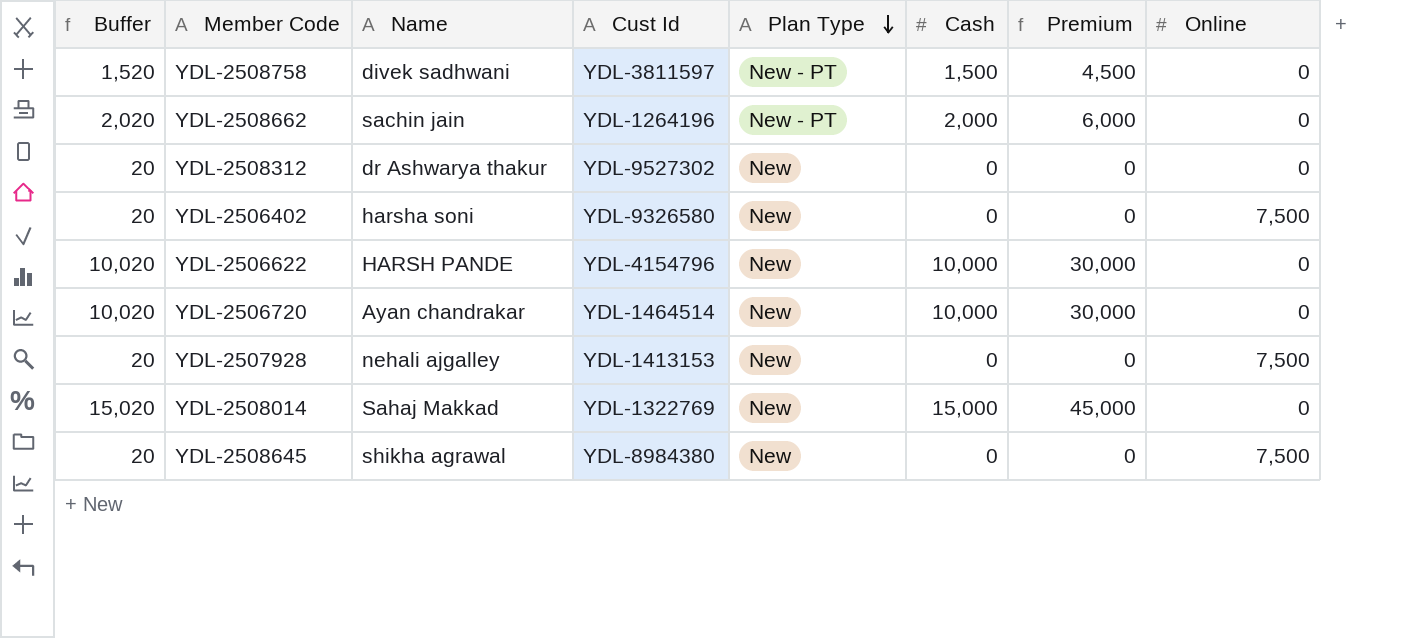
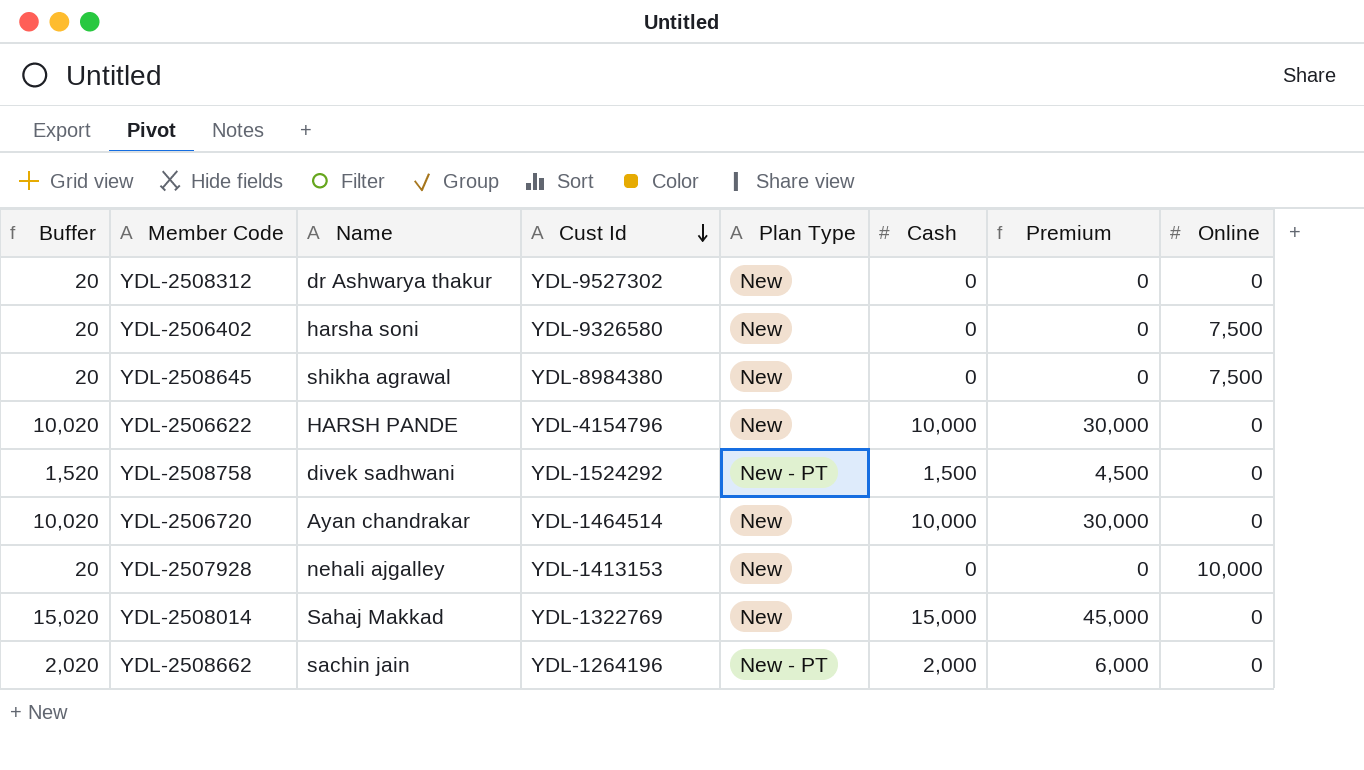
row order: Plan Type descending -> Cust Id descending
YDL-2508758 | Cust Id: YDL-3811597 -> YDL-1524292
YDL-2507928 | Online: 7,500 -> 10,000

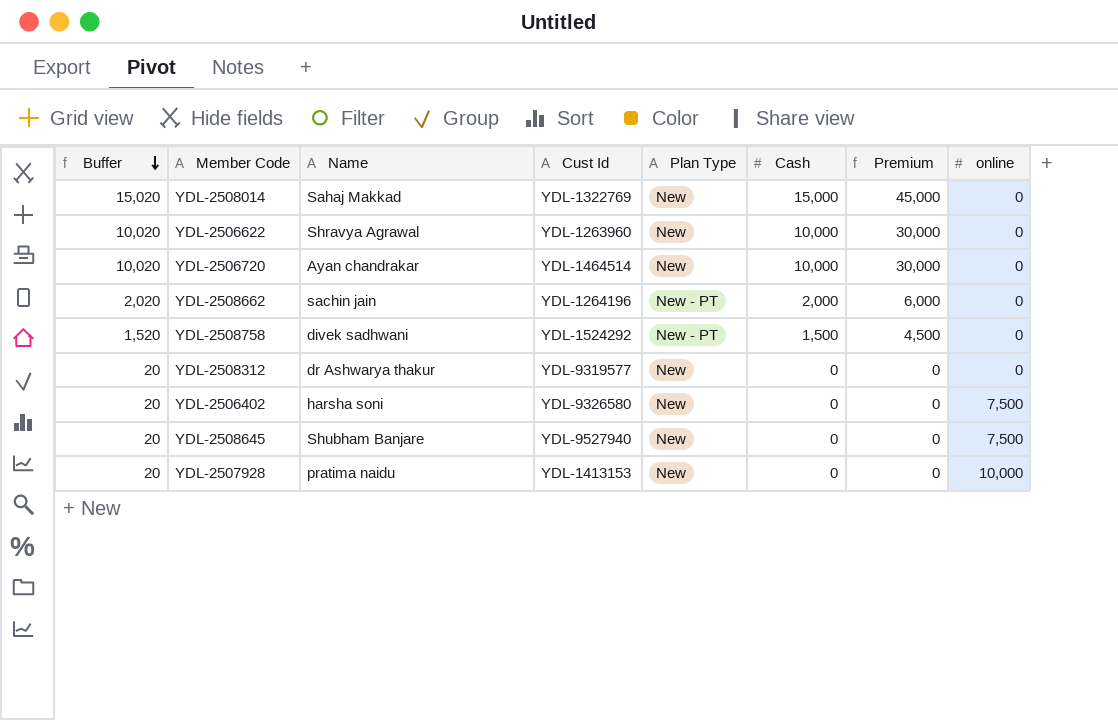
row order: Cust Id descending -> Buffer descending
column name: Online -> online
YDL-2506622 | Name: HARSH PANDE -> Shravya Agrawal
YDL-2506622 | Cust Id: YDL-4154796 -> YDL-1263960
YDL-2508312 | Cust Id: YDL-9527302 -> YDL-9319577
YDL-2508645 | Name: shikha agrawal -> Shubham Banjare
YDL-2508645 | Cust Id: YDL-8984380 -> YDL-9527940
YDL-2507928 | Name: nehali ajgalley -> pratima naidu

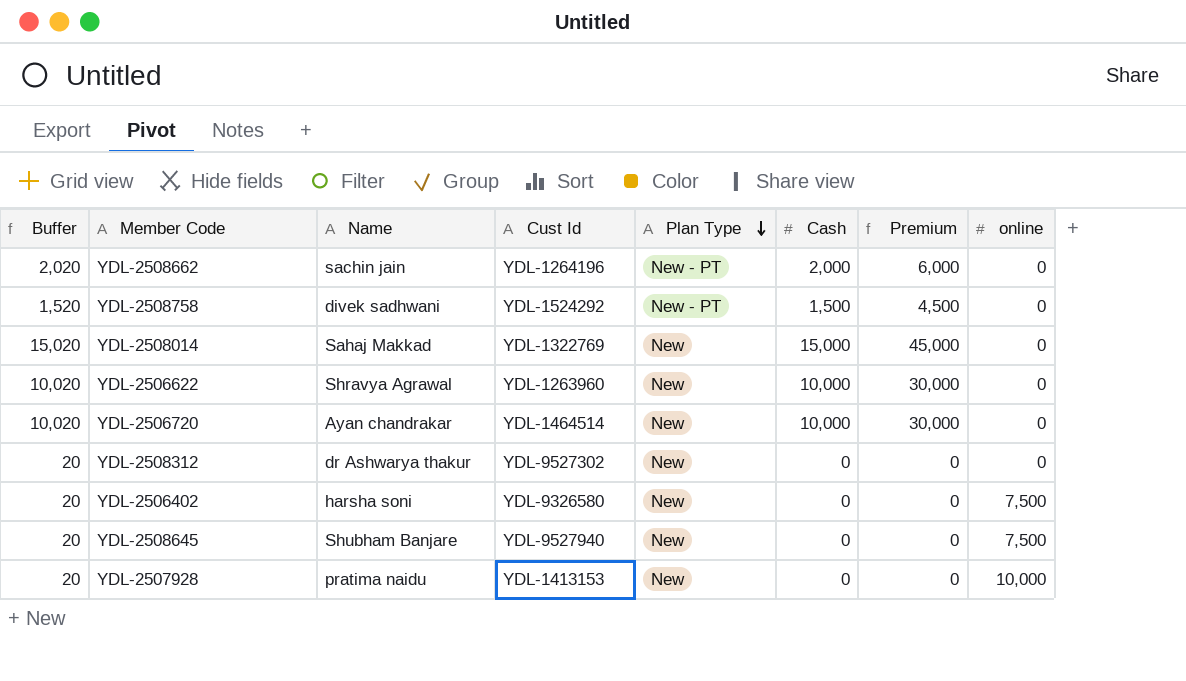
row order: Buffer descending -> Plan Type descending
YDL-2508312 | Cust Id: YDL-9319577 -> YDL-9527302

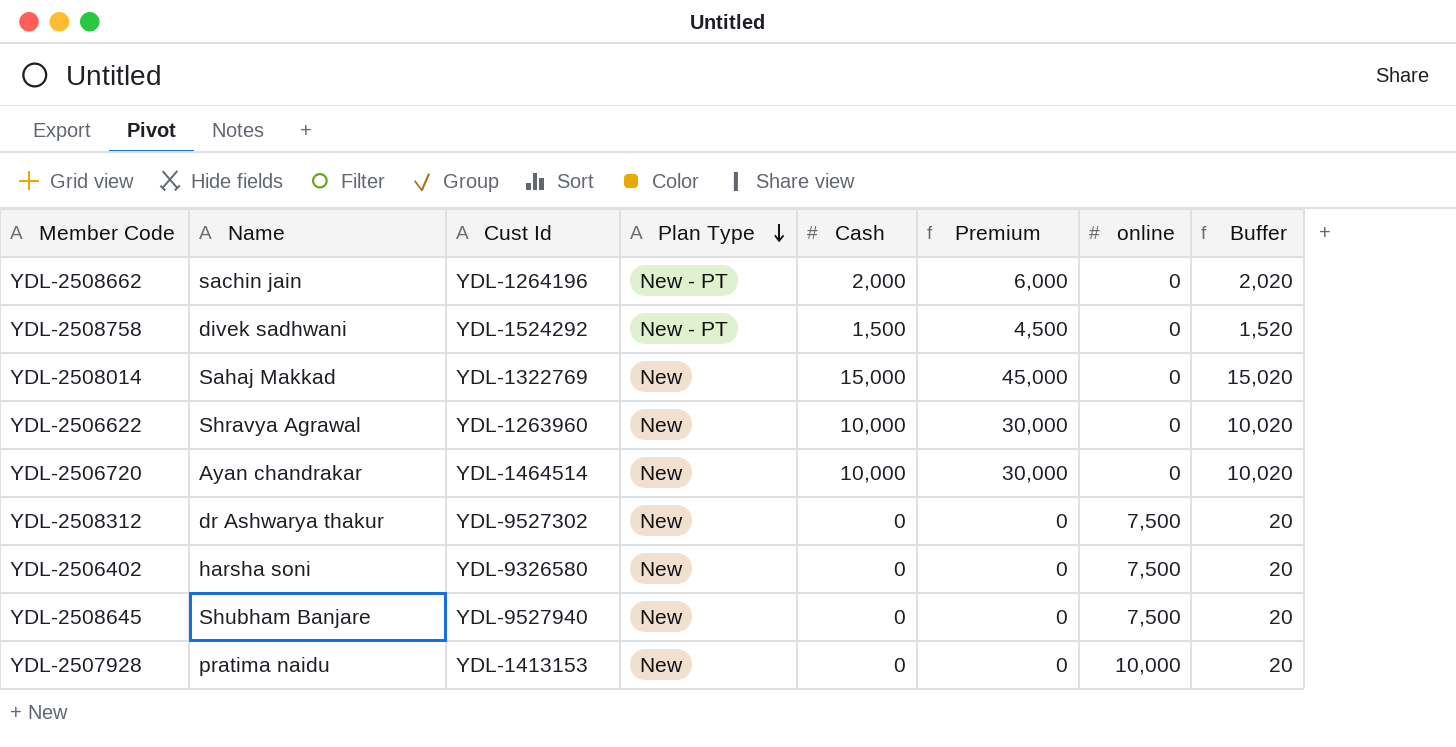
column Buffer | position: 1 -> 8
YDL-2508312 | online: 0 -> 7,500

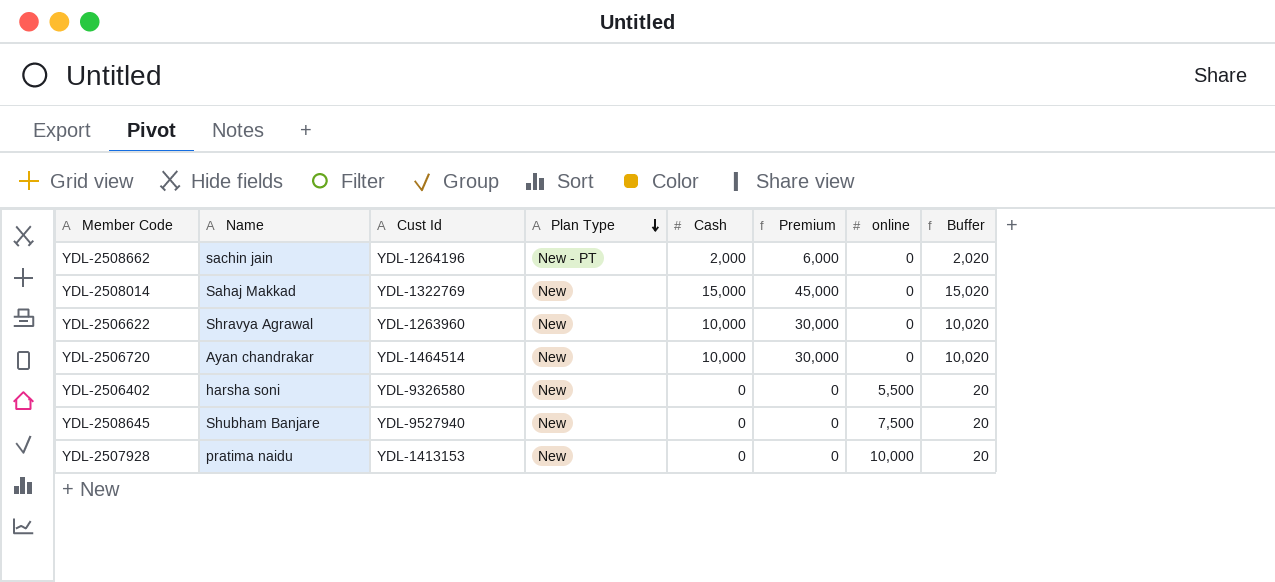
row YDL-2508758: divek sadhwani | YDL-1524292 | New - PT | 1,500 | 4,500 | 0 | 1,520 -> none
row YDL-2508312: dr Ashwarya thakur | YDL-9527302 | New | 0 | 0 | 7,500 | 20 -> none
YDL-2506402 | online: 7,500 -> 5,500

